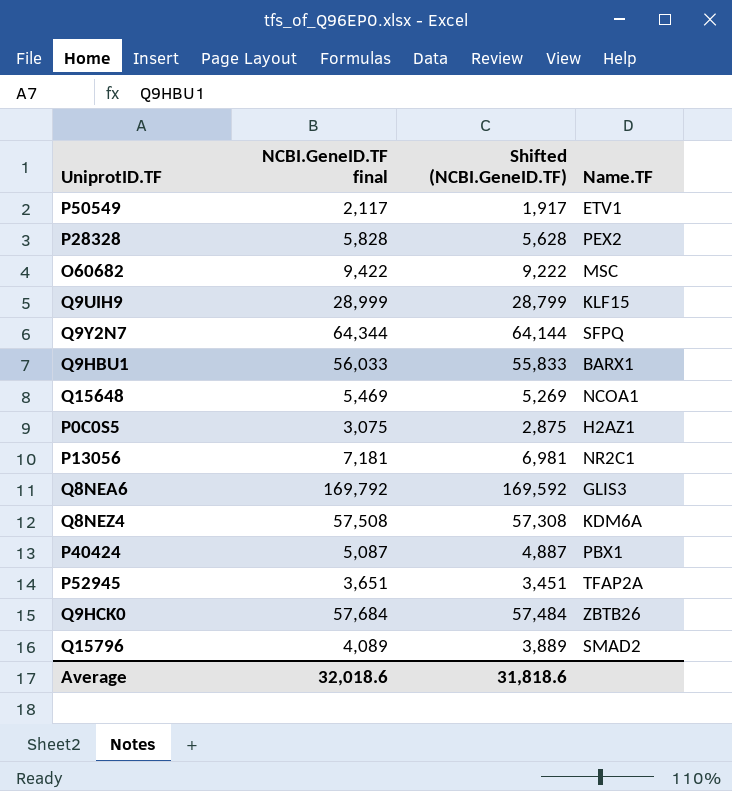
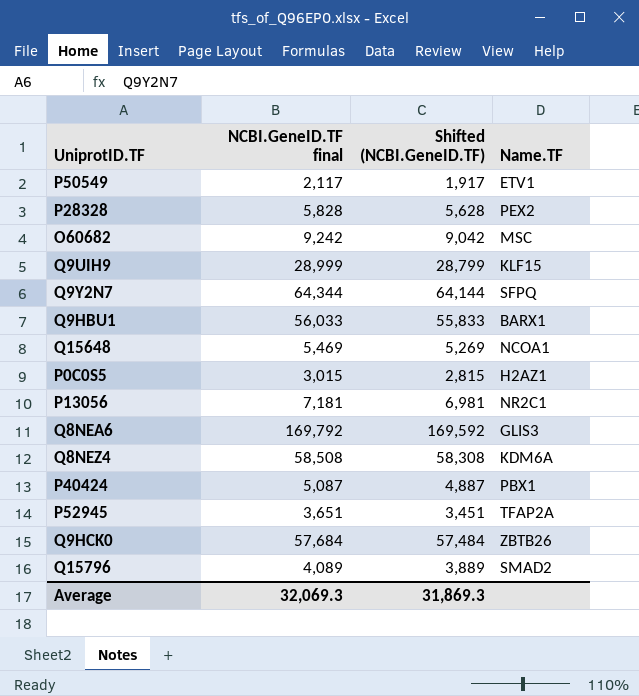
O60682 | NCBI.GeneID.TF final: 9,422 -> 9,242
O60682 | Shifted (NCBI.GeneID.TF): 9,222 -> 9,042
P0C0S5 | NCBI.GeneID.TF final: 3,075 -> 3,015
P0C0S5 | Shifted (NCBI.GeneID.TF): 2,875 -> 2,815
Q8NEZ4 | NCBI.GeneID.TF final: 57,508 -> 58,508
Q8NEZ4 | Shifted (NCBI.GeneID.TF): 57,308 -> 58,308
Average | NCBI.GeneID.TF final: 32,018.6 -> 32,069.3
Average | Shifted (NCBI.GeneID.TF): 31,818.6 -> 31,869.3

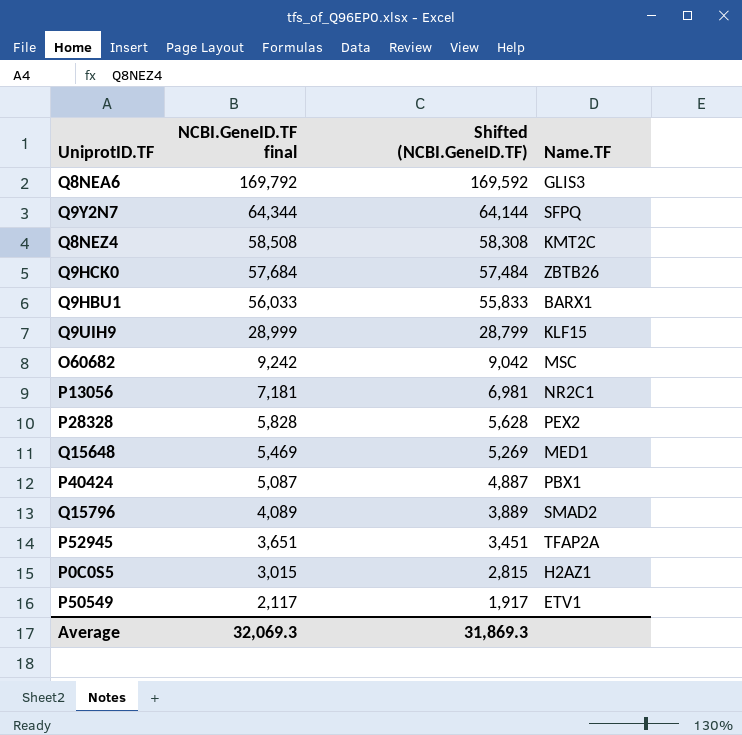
row order: none -> NCBI.GeneID.TF final descending
Q8NEZ4 | Name.TF: KDM6A -> KMT2C
Q15648 | Name.TF: NCOA1 -> MED1

